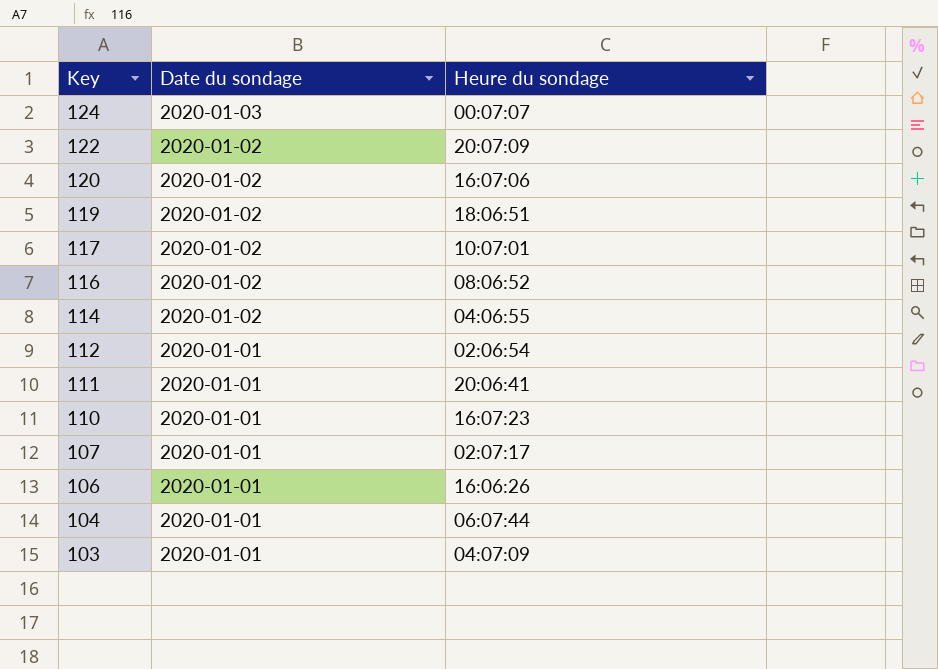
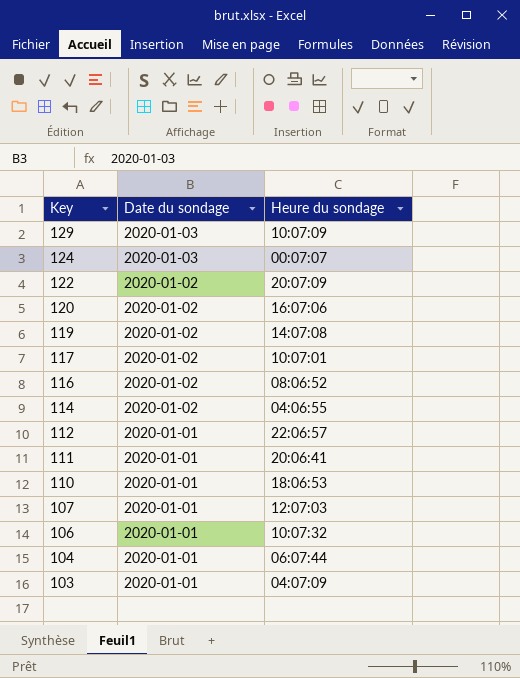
row 129: none -> 2020-01-03 | 10:07:09
119 | Heure du sondage: 18:06:51 -> 14:07:08
112 | Heure du sondage: 02:06:54 -> 22:06:57
110 | Heure du sondage: 16:07:23 -> 18:06:53
107 | Heure du sondage: 02:07:17 -> 12:07:03
106 | Heure du sondage: 16:06:26 -> 10:07:32

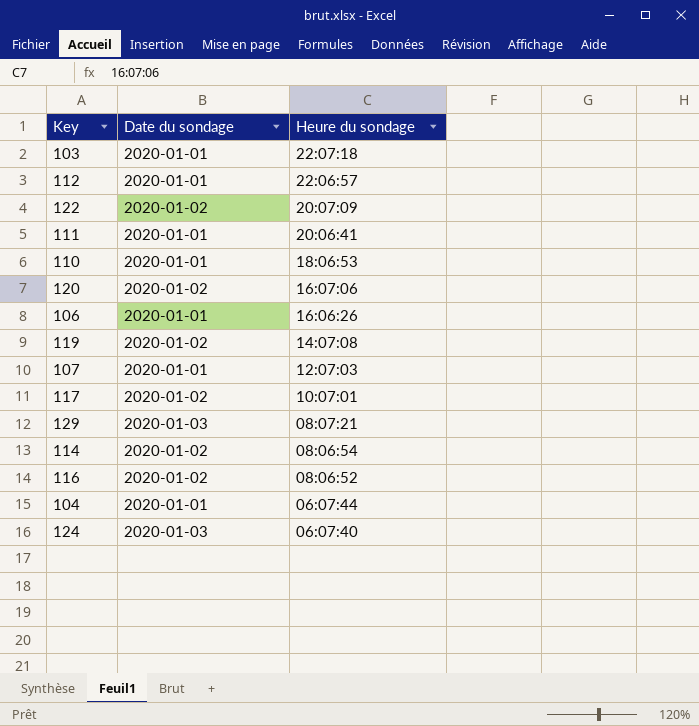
row order: Key descending -> Heure du sondage descending
103 | Heure du sondage: 04:07:09 -> 22:07:18
106 | Heure du sondage: 10:07:32 -> 16:06:26
129 | Heure du sondage: 10:07:09 -> 08:07:21
114 | Heure du sondage: 04:06:55 -> 08:06:54
124 | Heure du sondage: 00:07:07 -> 06:07:40

